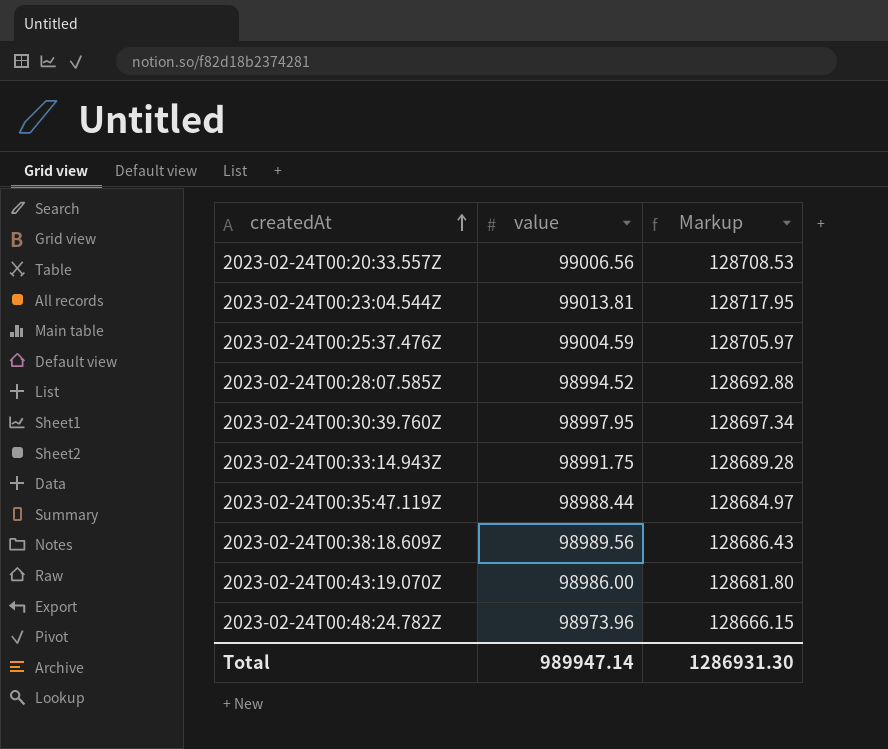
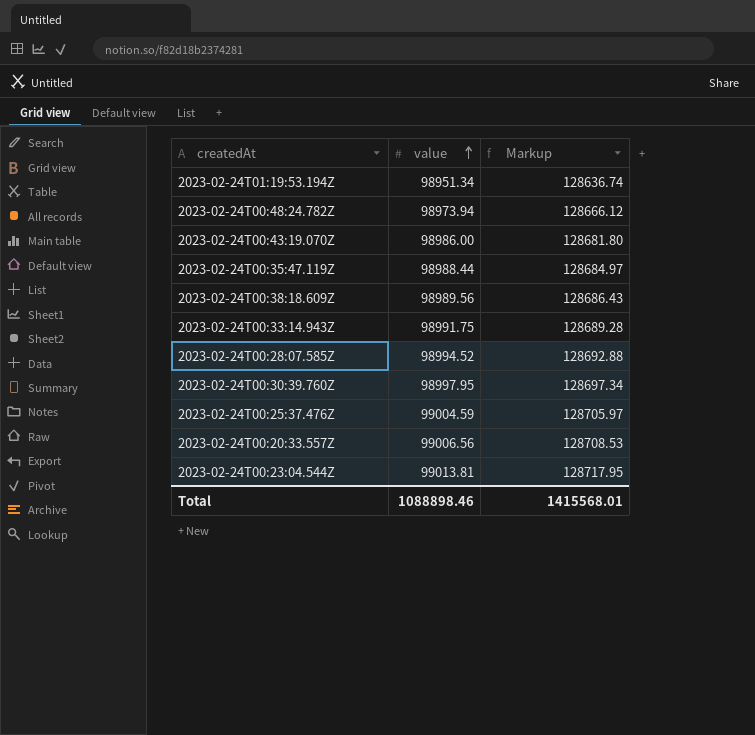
row order: createdAt ascending -> value ascending
row 2023-02-24T01:19:53.194Z: none -> 98951.34 | 128636.74
2023-02-24T00:48:24.782Z | value: 98973.96 -> 98973.94
2023-02-24T00:48:24.782Z | Markup: 128666.15 -> 128666.12
Total | value: 989947.14 -> 1088898.46
Total | Markup: 1286931.30 -> 1415568.01

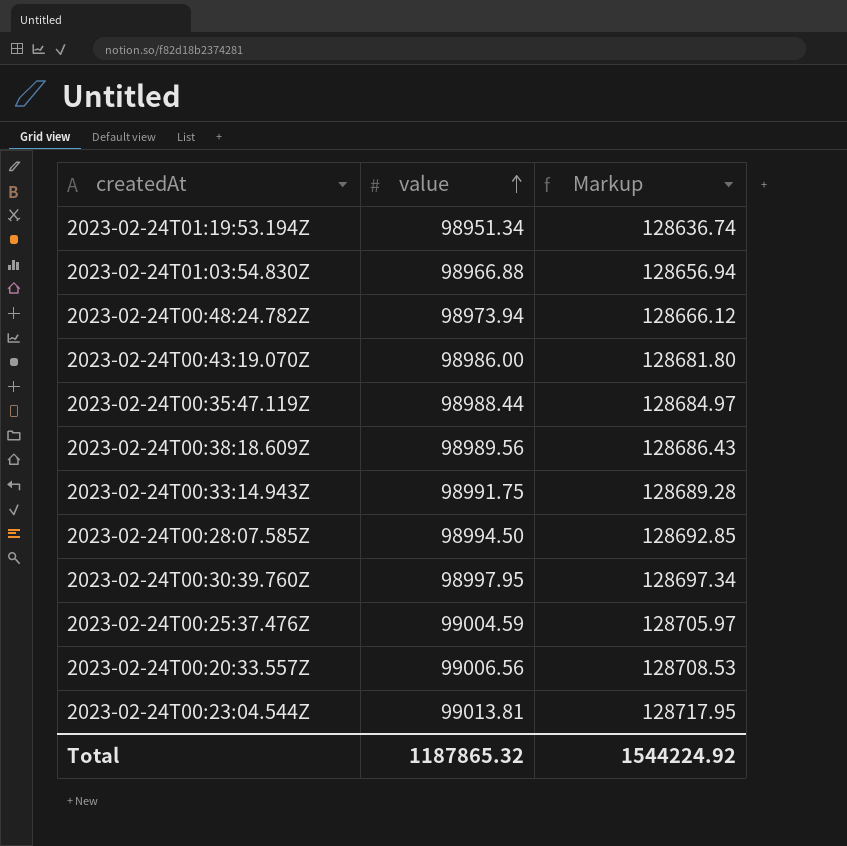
row 2023-02-24T01:03:54.830Z: none -> 98966.88 | 128656.94
2023-02-24T00:28:07.585Z | value: 98994.52 -> 98994.50
2023-02-24T00:28:07.585Z | Markup: 128692.88 -> 128692.85
Total | value: 1088898.46 -> 1187865.32
Total | Markup: 1415568.01 -> 1544224.92

